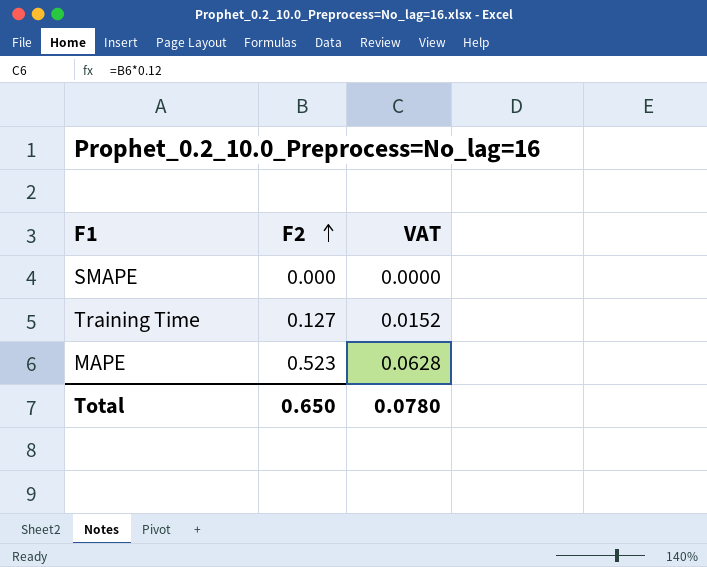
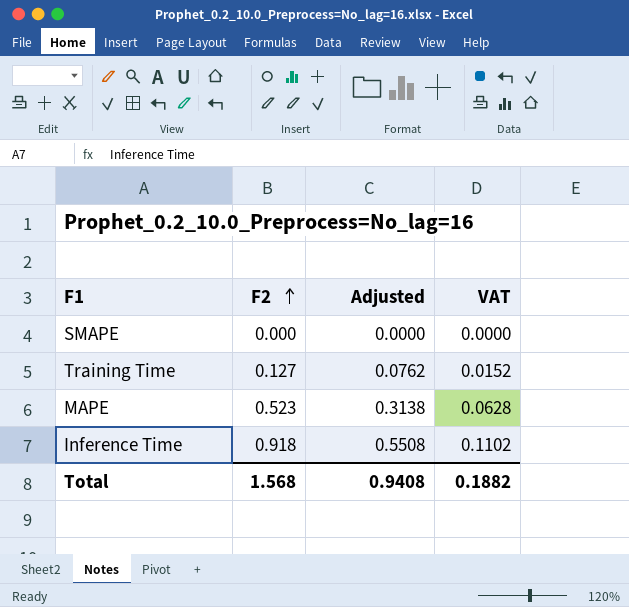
column Adjusted | formula: none -> [F2] * 0.6
row Inference Time: none -> 0.918 | 0.5508 | 0.1102
Total | F2: 0.650 -> 1.568
Total | VAT: 0.0780 -> 0.1882

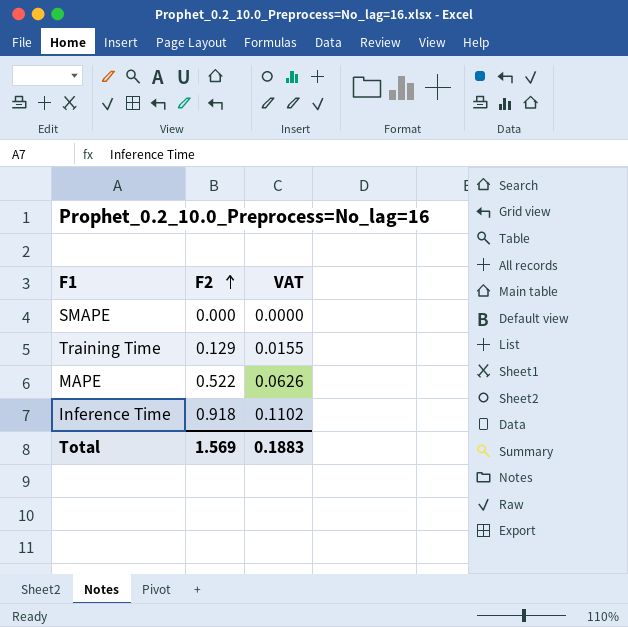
column Adjusted | formula: [F2] * 0.6 -> none
Training Time | F2: 0.127 -> 0.129
Training Time | VAT: 0.0152 -> 0.0155
MAPE | F2: 0.523 -> 0.522
MAPE | VAT: 0.0628 -> 0.0626
Total | F2: 1.568 -> 1.569
Total | VAT: 0.1882 -> 0.1883

